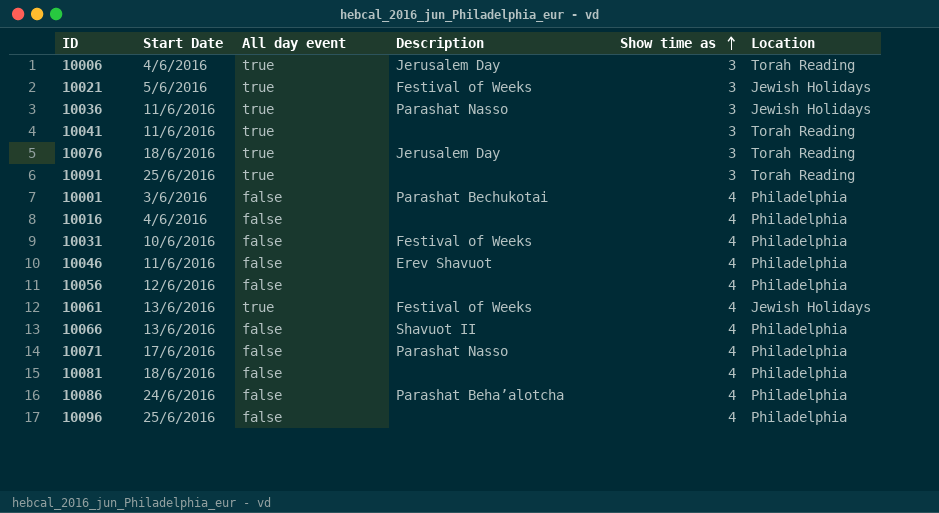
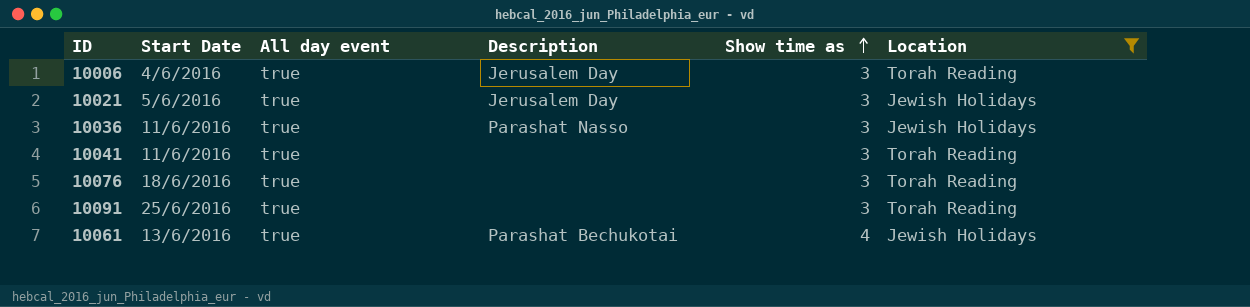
filter: none -> Location != Philadelphia
10021 | Description: Festival of Weeks -> Jerusalem Day
10076 | Description: Jerusalem Day -> none
10061 | Description: Festival of Weeks -> Parashat Bechukotai

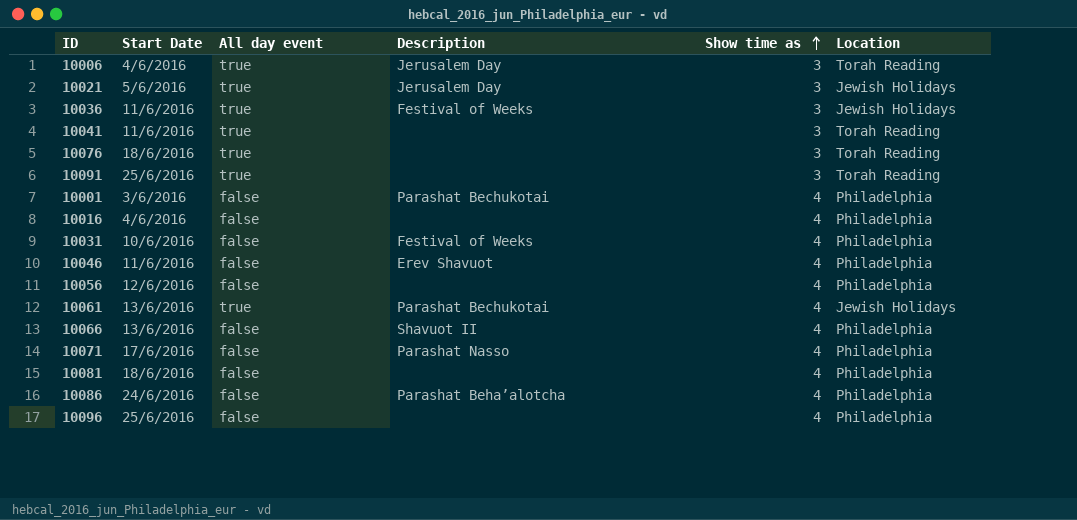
filter: Location != Philadelphia -> none
10036 | Description: Parashat Nasso -> Festival of Weeks

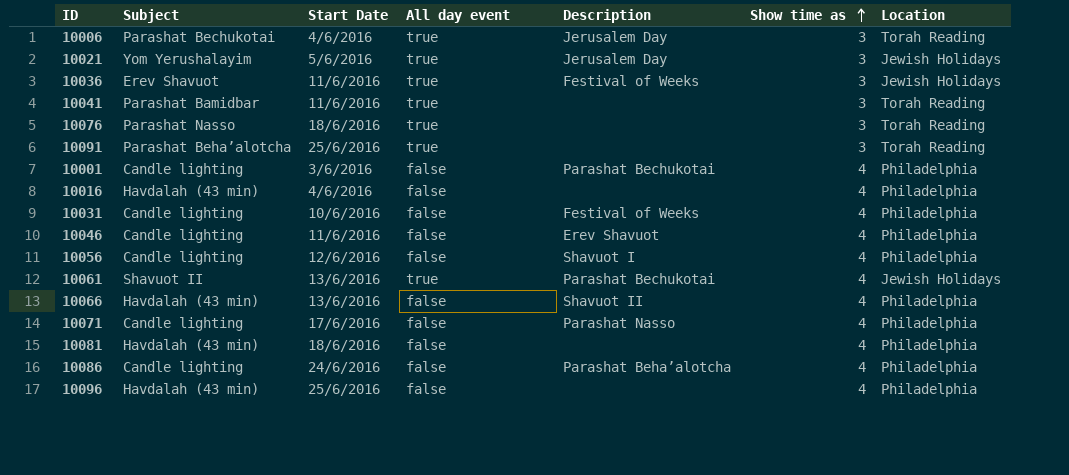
column Subject | position: none -> 2
10056 | Description: none -> Shavuot I

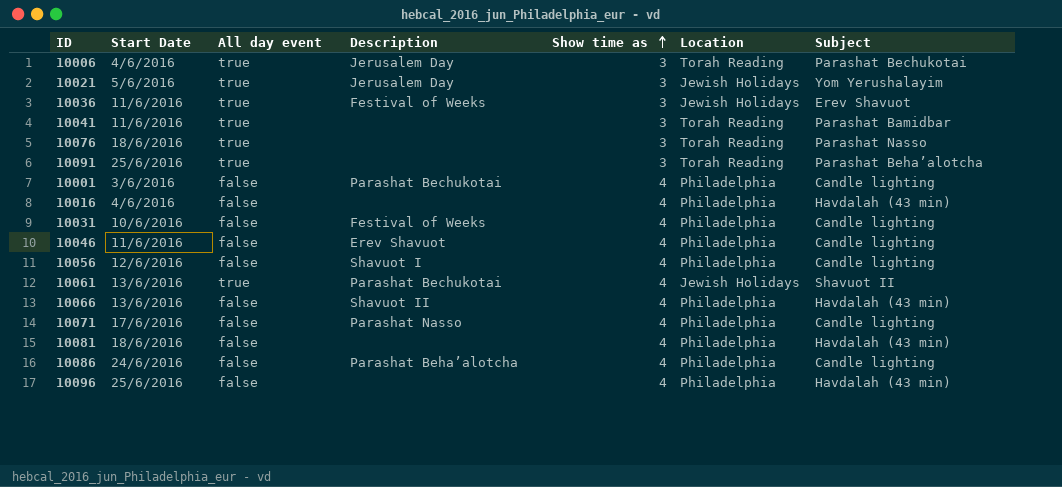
column Subject | position: 2 -> 7

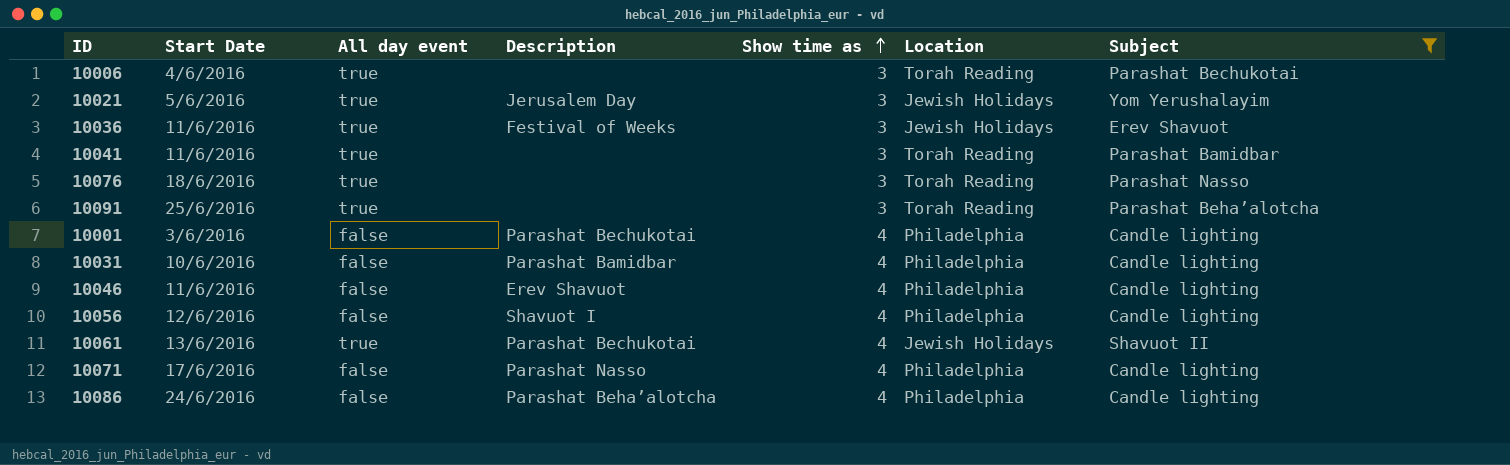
filter: none -> Subject != Havdalah (43 min)
10006 | Description: Jerusalem Day -> none
10031 | Description: Festival of Weeks -> Parashat Bamidbar

